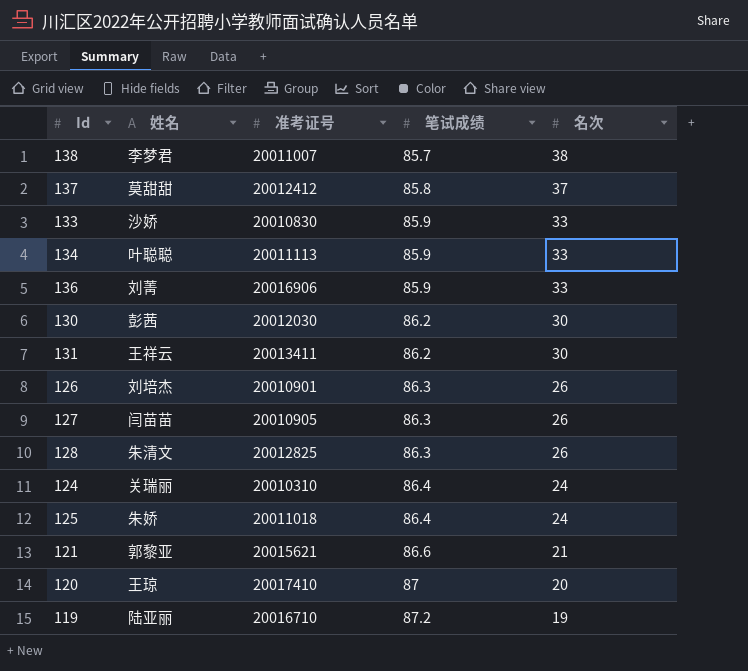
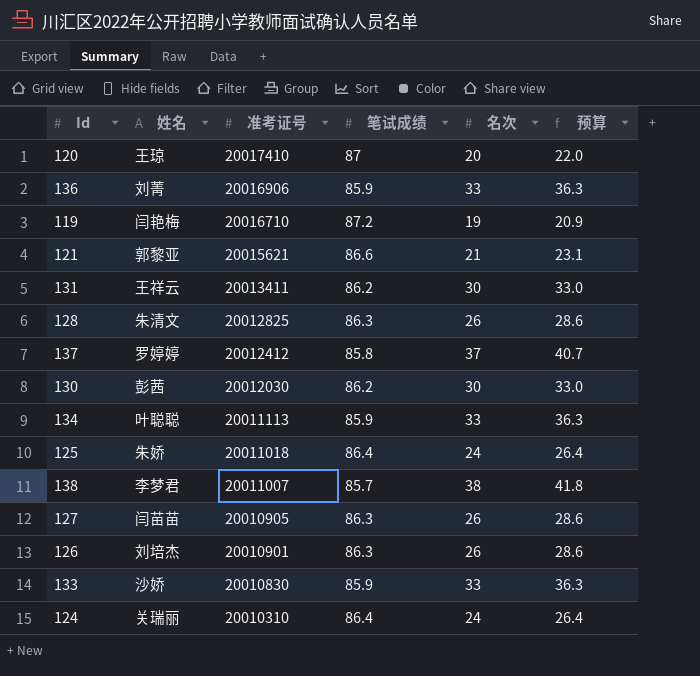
row order: 笔试成绩 ascending -> 准考证号 descending
column 预算 | formula: none -> [名次] * 1.1
119 | 姓名: 陆亚丽 -> 闫艳梅
137 | 姓名: 莫甜甜 -> 罗婷婷

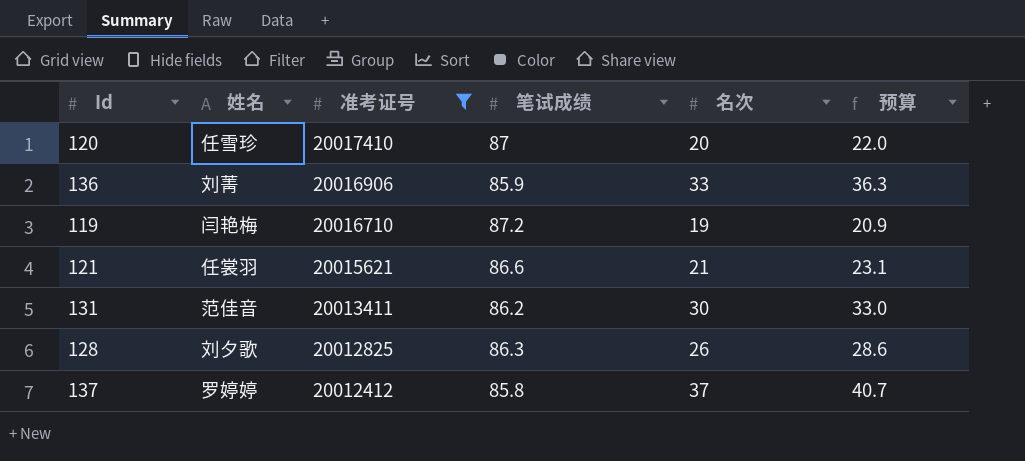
filter: none -> 准考证号 >= 20012412
120 | 姓名: 王琼 -> 任雪珍
121 | 姓名: 郭黎亚 -> 任裳羽
131 | 姓名: 王祥云 -> 范佳音
128 | 姓名: 朱清文 -> 刘夕歌

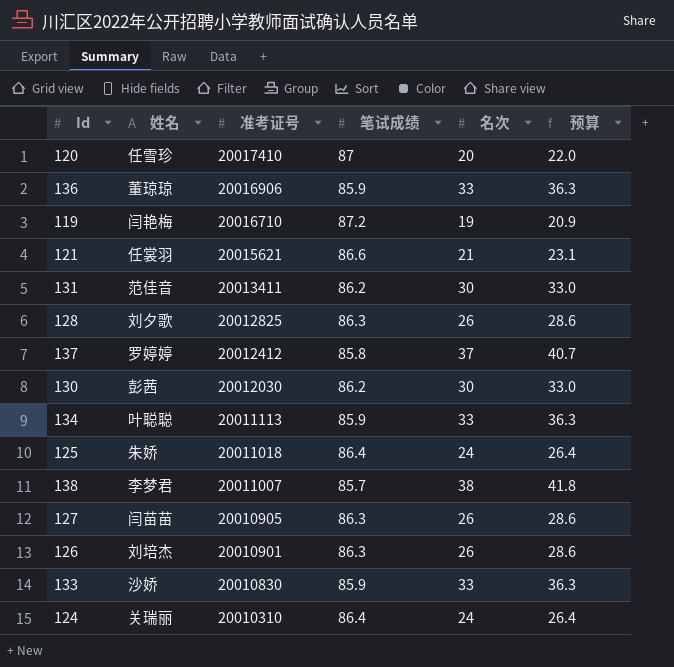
filter: 准考证号 >= 20012412 -> none
136 | 姓名: 刘菁 -> 董琼琼

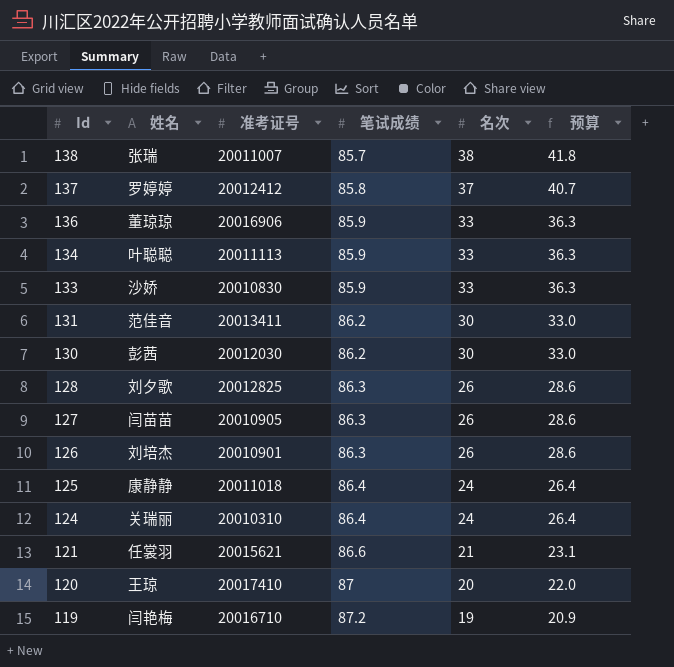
row order: 准考证号 descending -> Id descending
138 | 姓名: 李梦君 -> 张瑞
125 | 姓名: 朱娇 -> 康静静
120 | 姓名: 任雪珍 -> 王琼

